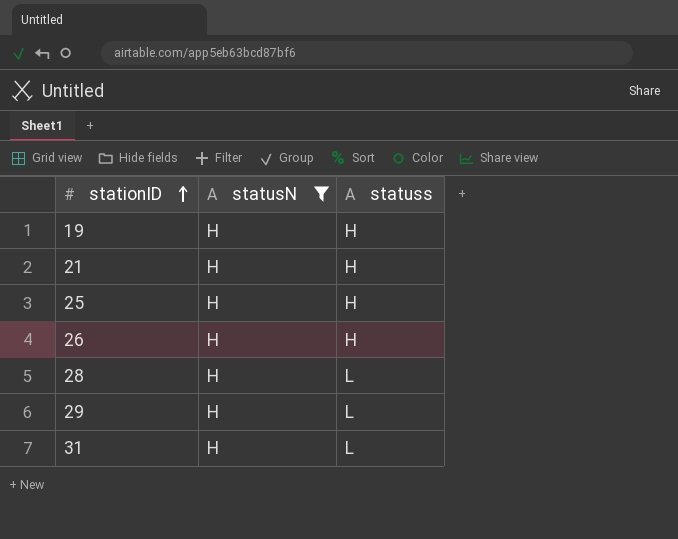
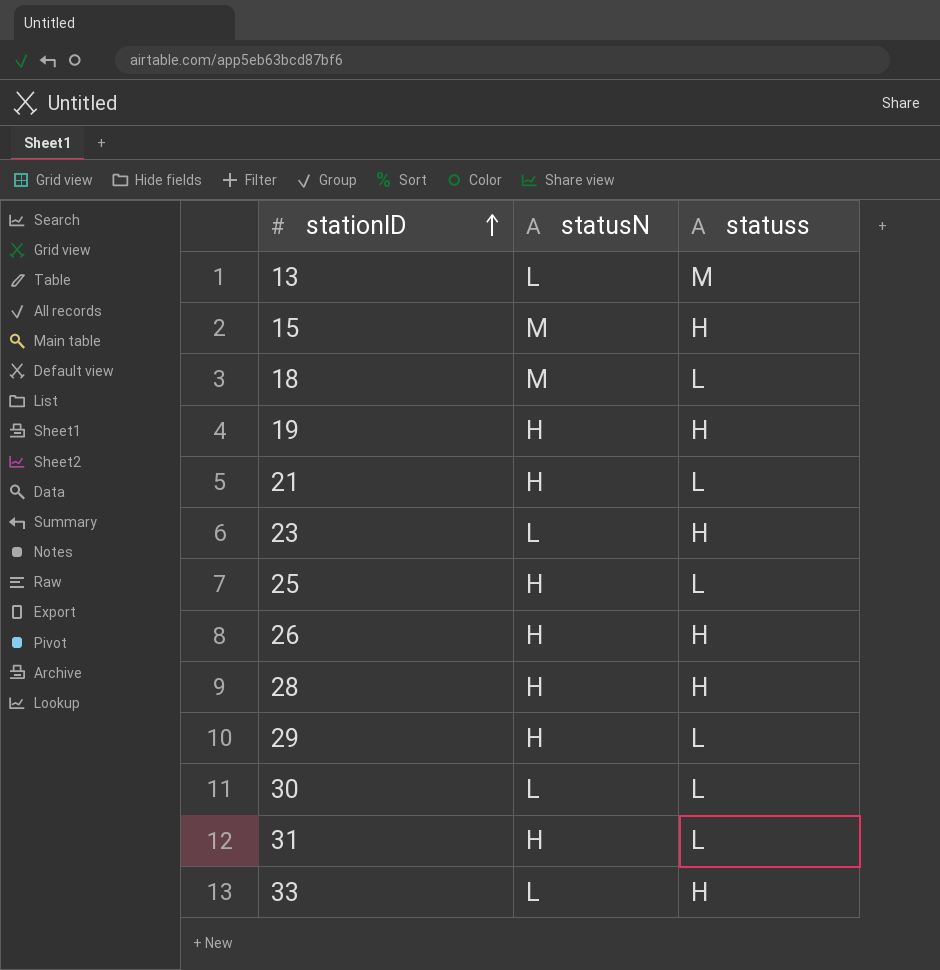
filter: statusN = H -> none
21 | statuss: H -> L
25 | statuss: H -> L
28 | statuss: L -> H

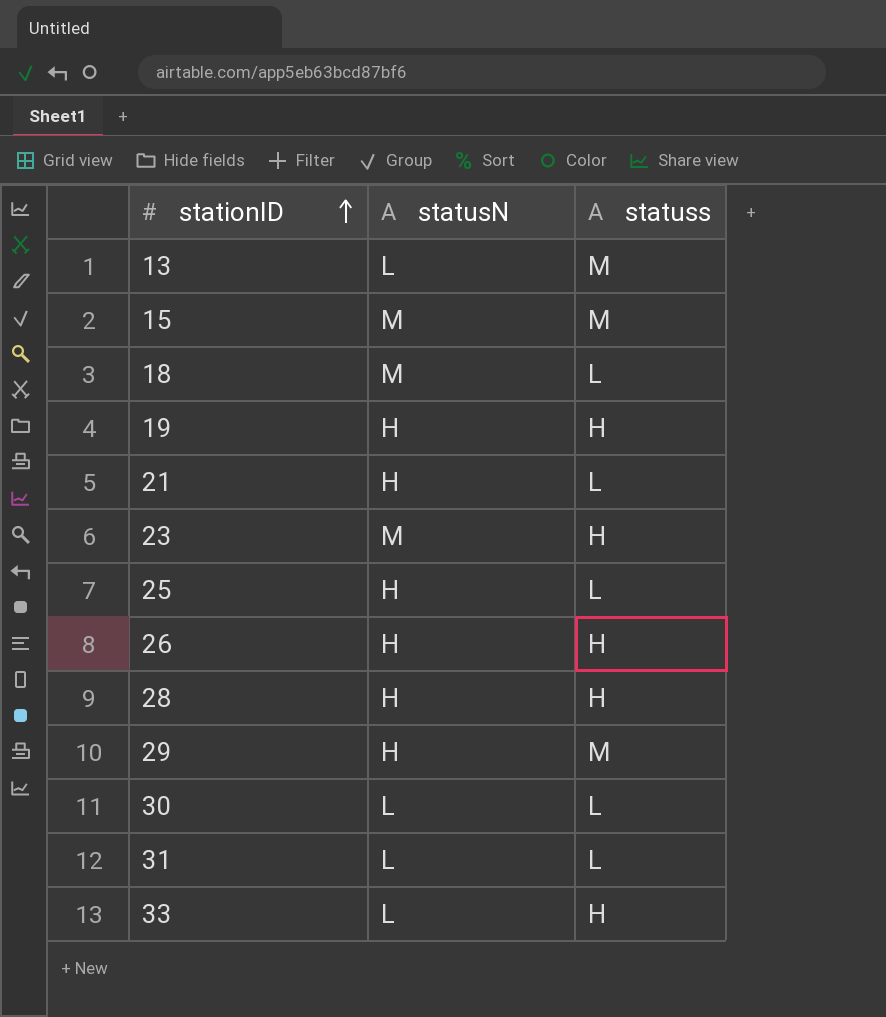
15 | statuss: H -> M
23 | statusN: L -> M
29 | statuss: L -> M
31 | statusN: H -> L

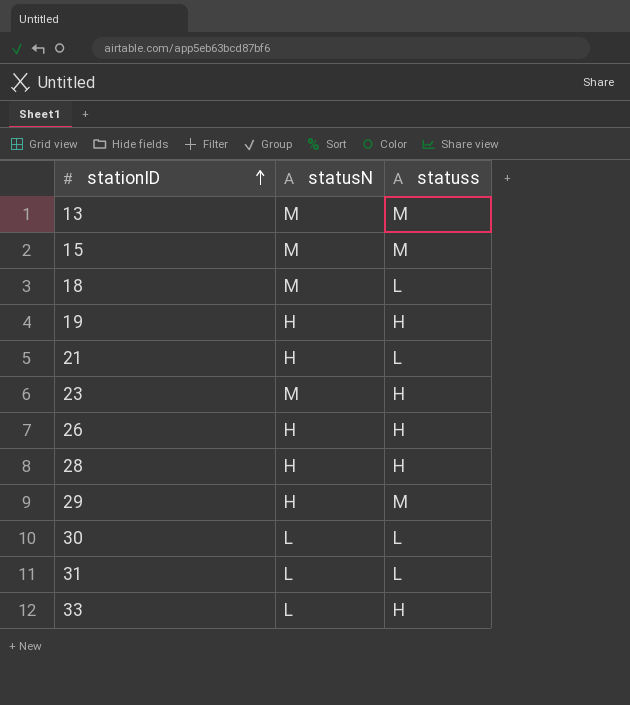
row 25: H | L -> none
13 | statusN: L -> M

